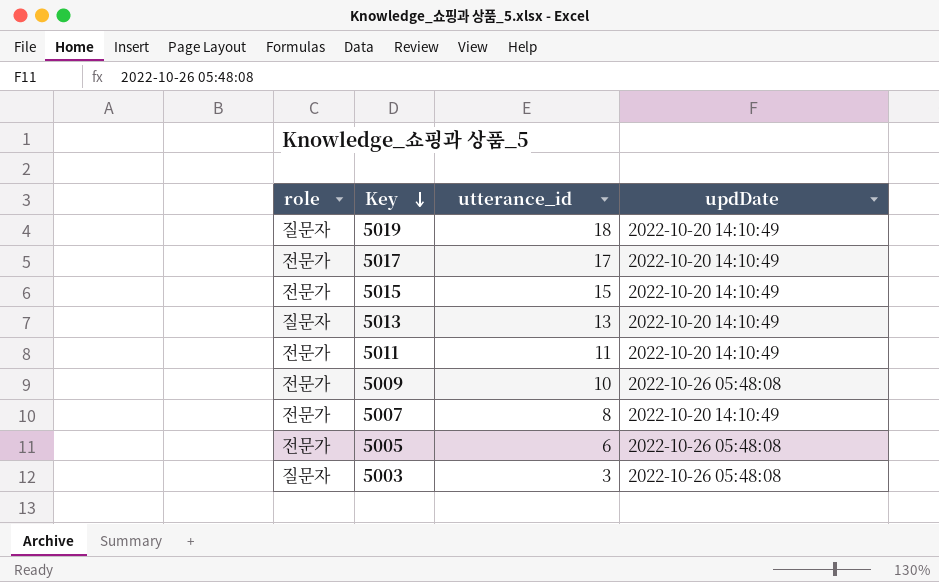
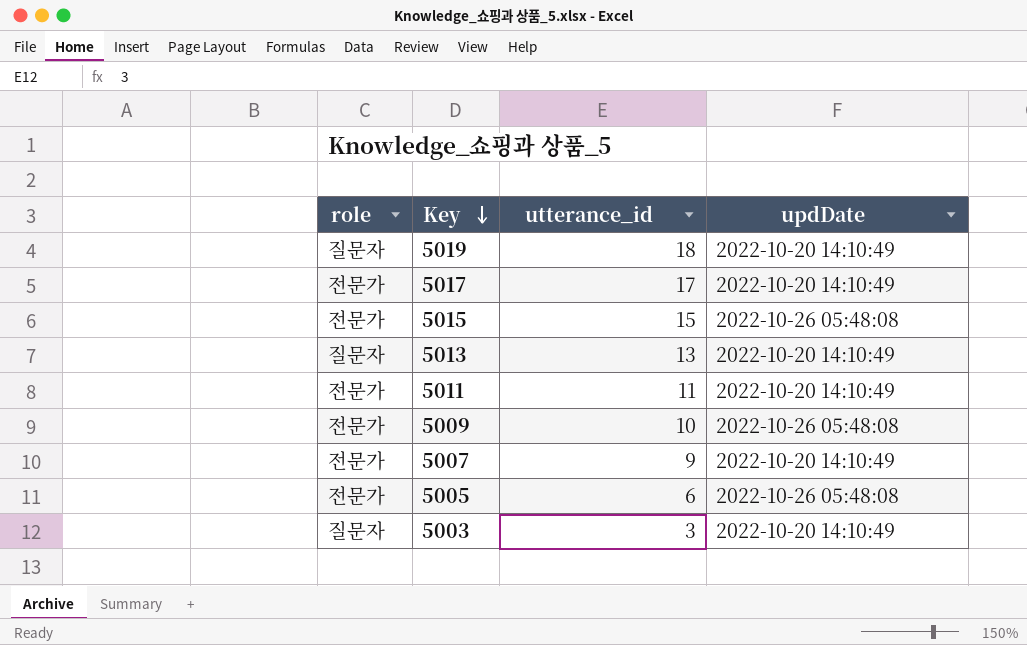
5015 | updDate: 2022-10-20 14:10:49 -> 2022-10-26 05:48:08
5007 | utterance_id: 8 -> 9
5003 | updDate: 2022-10-26 05:48:08 -> 2022-10-20 14:10:49

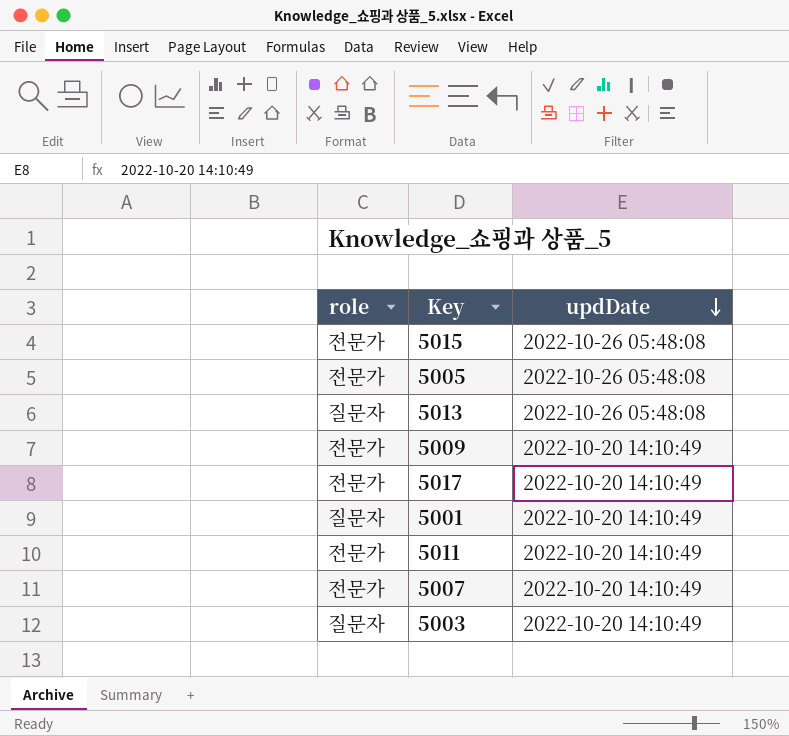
row order: Key descending -> updDate descending
column utterance_id | position: 3 -> none
row 5019: 질문자 | 18 | 2022-10-20 14:10:49 -> none
5013 | updDate: 2022-10-20 14:10:49 -> 2022-10-26 05:48:08
5009 | updDate: 2022-10-26 05:48:08 -> 2022-10-20 14:10:49
row 5001: none -> 질문자 | 2022-10-20 14:10:49

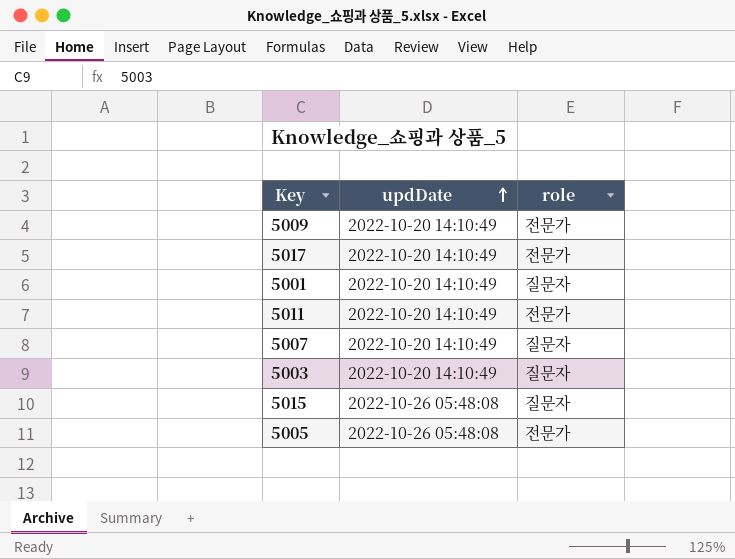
row order: updDate descending -> updDate ascending
column role | position: 1 -> 3
row 5013: 질문자 | 2022-10-26 05:48:08 -> none
5007 | role: 전문가 -> 질문자
5015 | role: 전문가 -> 질문자

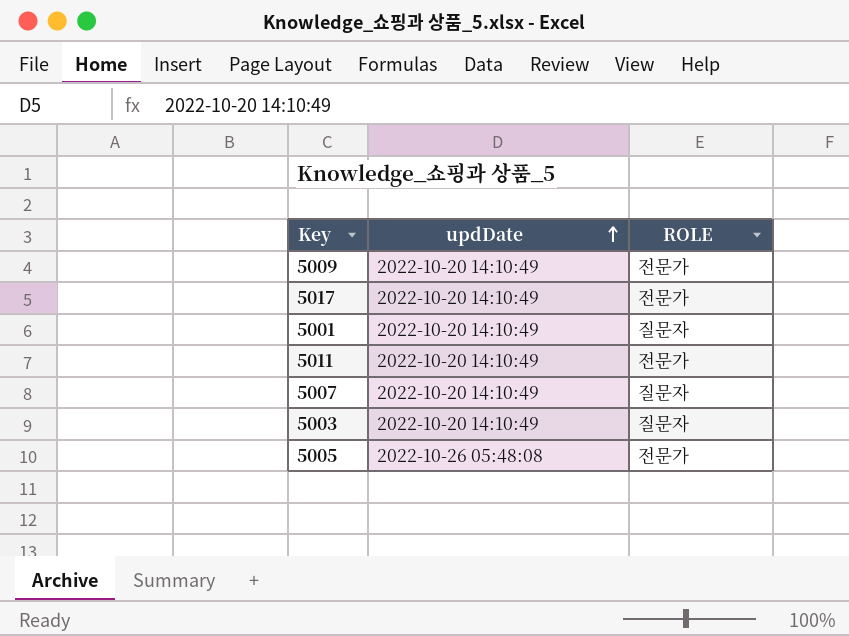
column name: role -> ROLE
row 5015: 2022-10-26 05:48:08 | 질문자 -> none

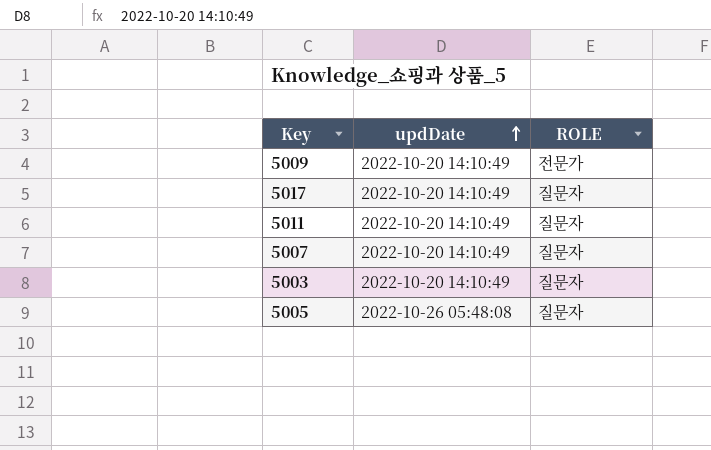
row 5001: 2022-10-20 14:10:49 | 질문자 -> none
5017 | ROLE: 전문가 -> 질문자
5011 | ROLE: 전문가 -> 질문자
5005 | ROLE: 전문가 -> 질문자

